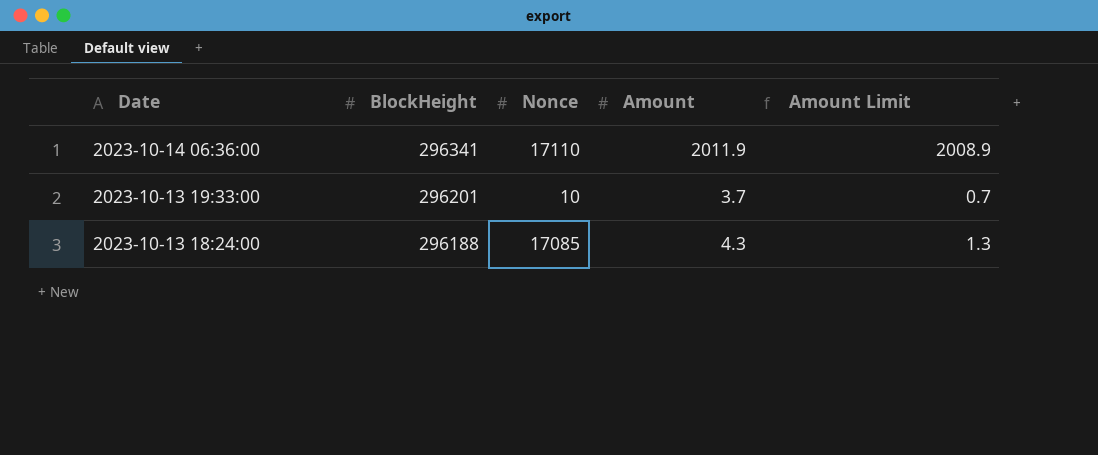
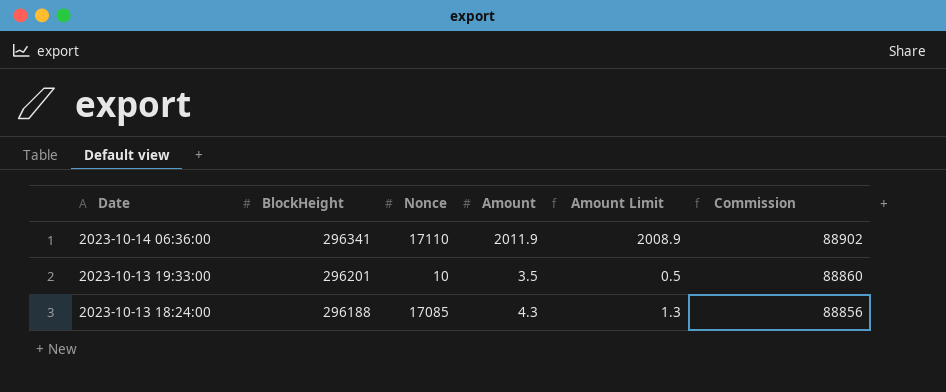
column Commission | formula: none -> [BlockHeight] * 0.3
2023-10-13 19:33:00 | Amount: 3.7 -> 3.5
2023-10-13 19:33:00 | Amount Limit: 0.7 -> 0.5

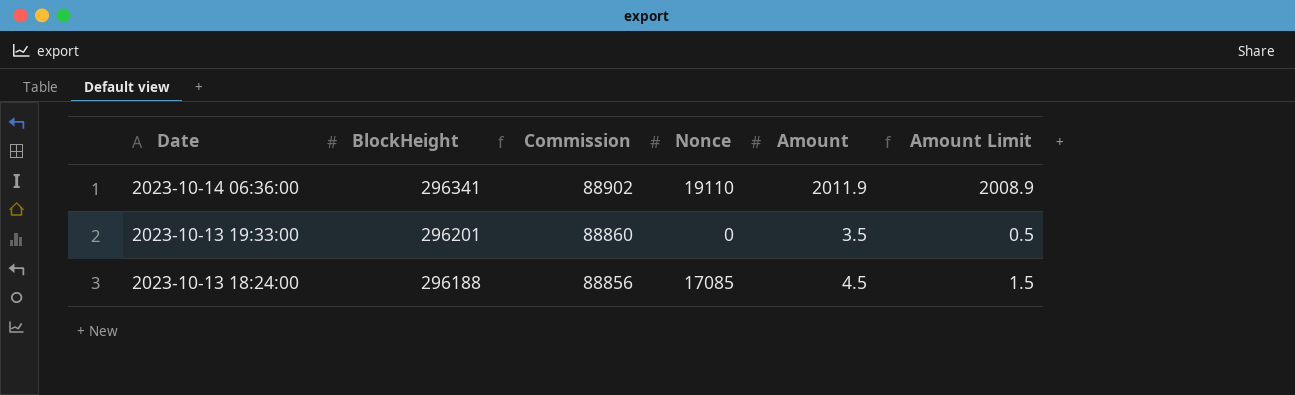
column Commission | position: 6 -> 3
2023-10-14 06:36:00 | Nonce: 17110 -> 19110
2023-10-13 19:33:00 | Nonce: 10 -> 0
2023-10-13 18:24:00 | Amount: 4.3 -> 4.5
2023-10-13 18:24:00 | Amount Limit: 1.3 -> 1.5

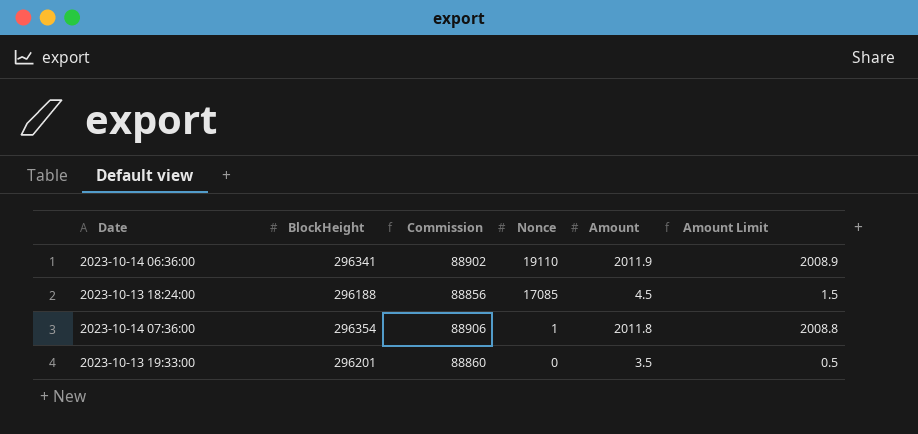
row order: Date descending -> Nonce descending
row 2023-10-14 07:36:00: none -> 296354 | 88906 | 1 | 2011.8 | 2008.8

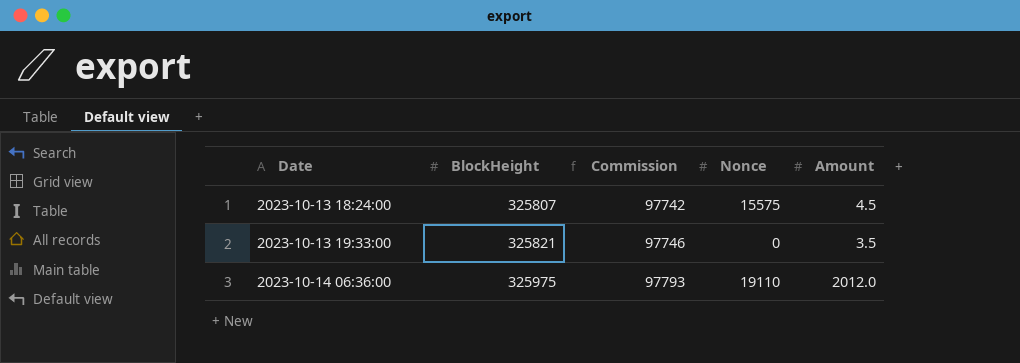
row order: Nonce descending -> Date ascending
column Amount Limit | formula: [Amount] - 3 -> none
row 2023-10-14 07:36:00: 296354 | 88906 | 1 | 2011.8 | 2008.8 -> none
2023-10-13 18:24:00 | BlockHeight: 296188 -> 325807
2023-10-13 18:24:00 | Commission: 88856 -> 97742
2023-10-13 18:24:00 | Nonce: 17085 -> 15575
2023-10-13 19:33:00 | BlockHeight: 296201 -> 325821
2023-10-13 19:33:00 | Commission: 88860 -> 97746
2023-10-14 06:36:00 | BlockHeight: 296341 -> 325975
2023-10-14 06:36:00 | Commission: 88902 -> 97793
2023-10-14 06:36:00 | Amount: 2011.9 -> 2012.0

